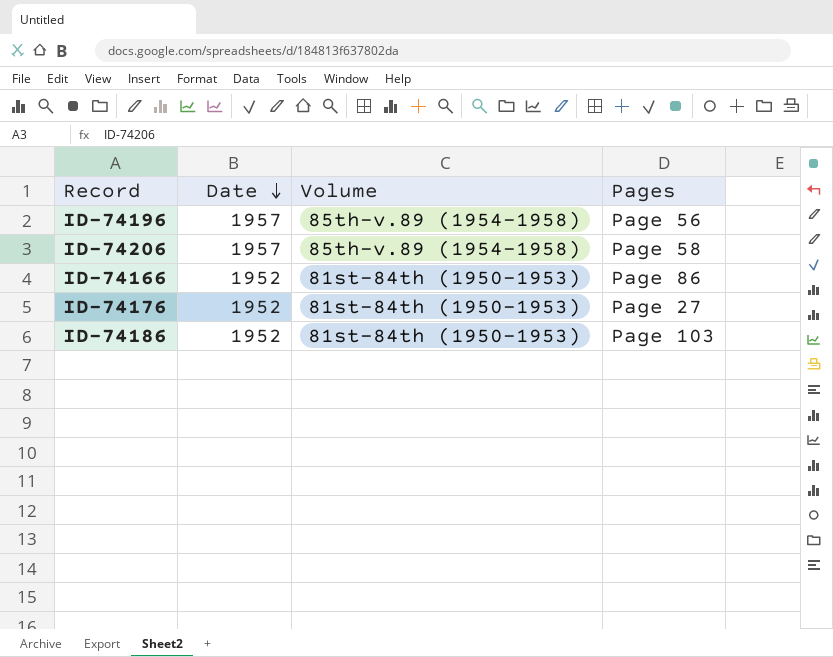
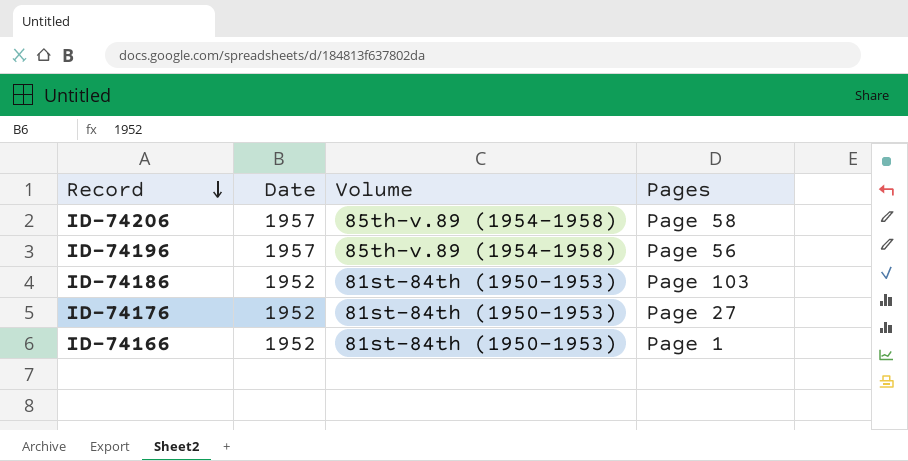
row order: Date descending -> Record descending
ID-74166 | Pages: Page 86 -> Page 1

